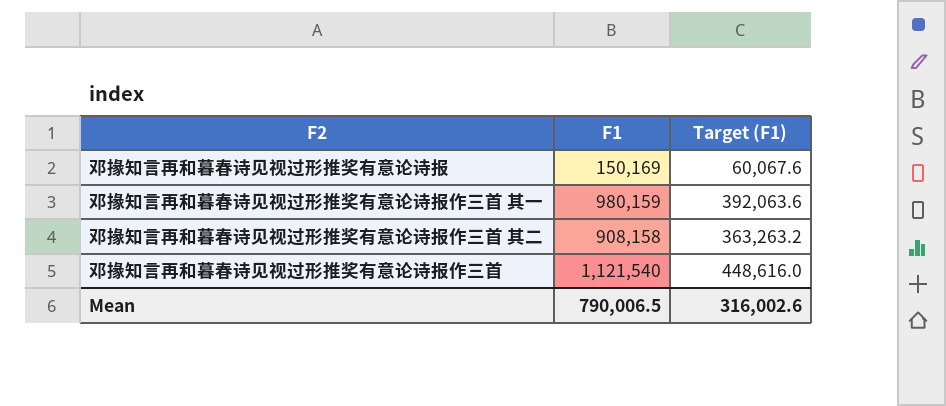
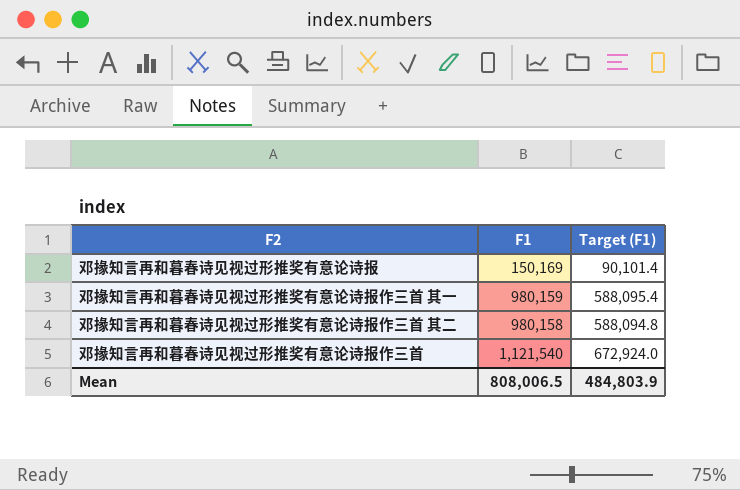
column Target (F1) | formula: [F1] * 0.4 -> [F1] * 0.6
邓掾知言再和暮春诗见视过形推奖有意论诗报作三首 其二 | F1: 908,158 -> 980,158
Mean | F1: 790,006.5 -> 808,006.5
Mean | Target (F1): 316,002.6 -> 484,803.9

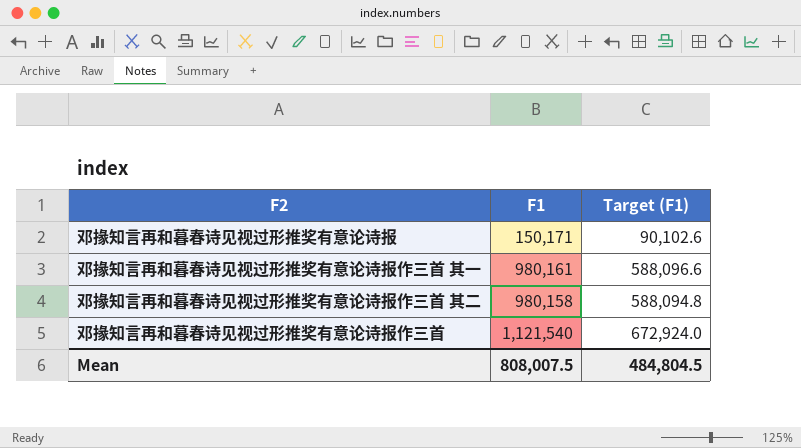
邓掾知言再和暮春诗见视过形推奖有意论诗报 | F1: 150,169 -> 150,171
邓掾知言再和暮春诗见视过形推奖有意论诗报 | Target (F1): 90,101.4 -> 90,102.6
邓掾知言再和暮春诗见视过形推奖有意论诗报作三首 其一 | F1: 980,159 -> 980,161
邓掾知言再和暮春诗见视过形推奖有意论诗报作三首 其一 | Target (F1): 588,095.4 -> 588,096.6
Mean | F1: 808,006.5 -> 808,007.5
Mean | Target (F1): 484,803.9 -> 484,804.5

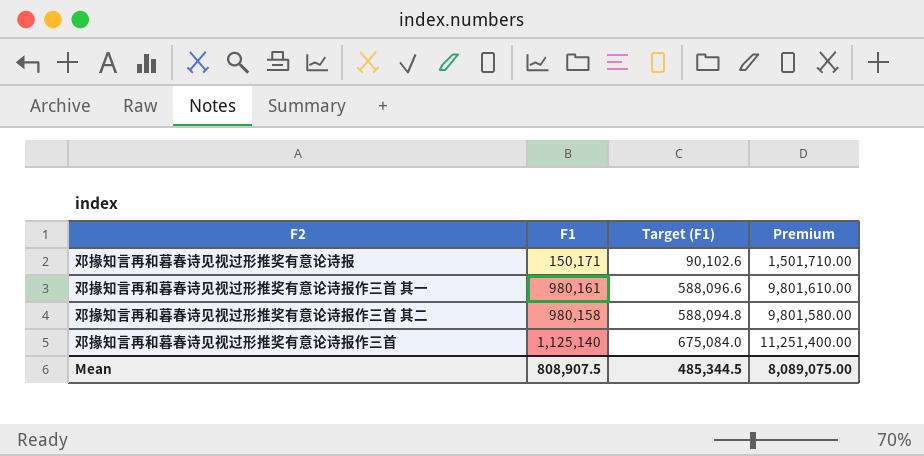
column Premium | formula: none -> [F1] * 10
邓掾知言再和暮春诗见视过形推奖有意论诗报作三首 | F1: 1,121,540 -> 1,125,140
邓掾知言再和暮春诗见视过形推奖有意论诗报作三首 | Target (F1): 672,924.0 -> 675,084.0
Mean | F1: 808,007.5 -> 808,907.5
Mean | Target (F1): 484,804.5 -> 485,344.5

